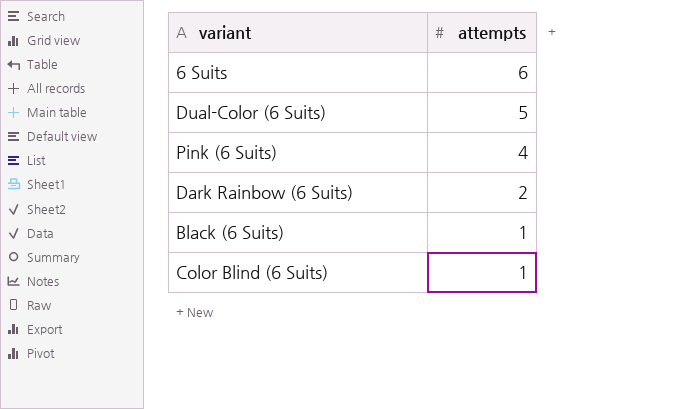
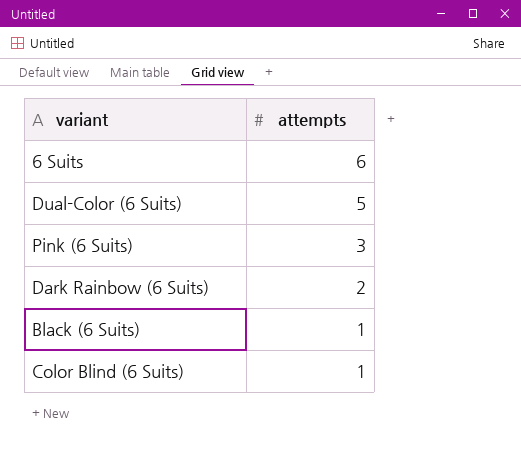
Pink (6 Suits) | attempts: 4 -> 3

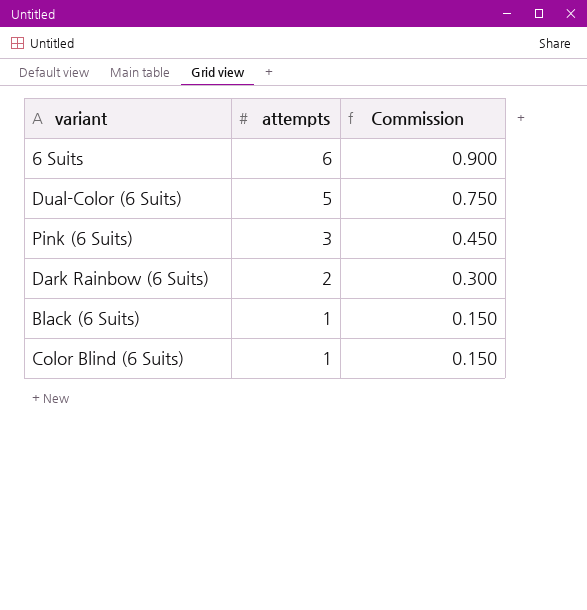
column Commission | formula: none -> [attempts] * 0.15

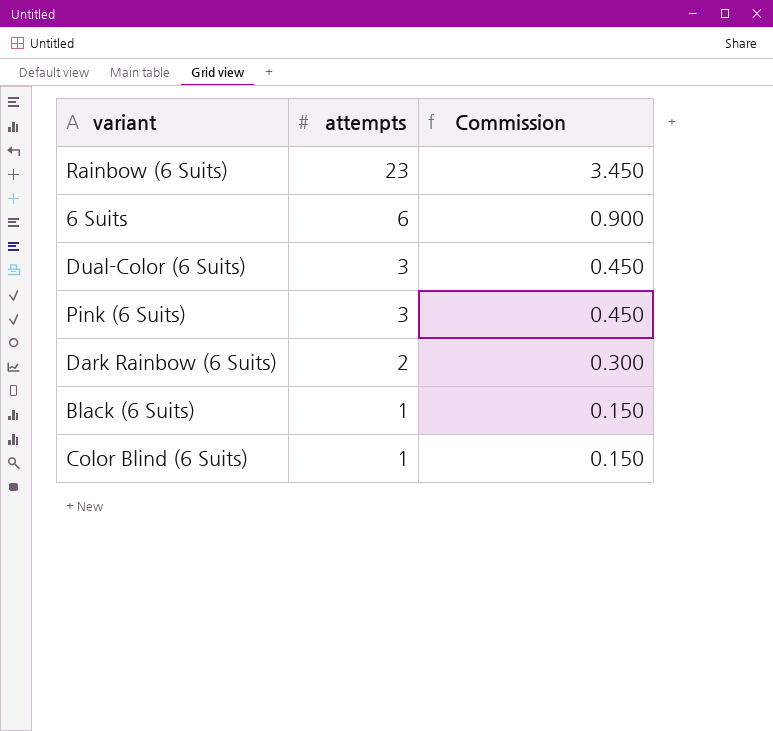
row Rainbow (6 Suits): none -> 23 | 3.450
Dual-Color (6 Suits) | attempts: 5 -> 3
Dual-Color (6 Suits) | Commission: 0.750 -> 0.450

